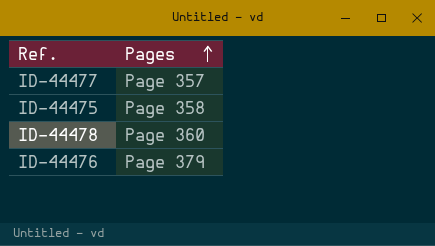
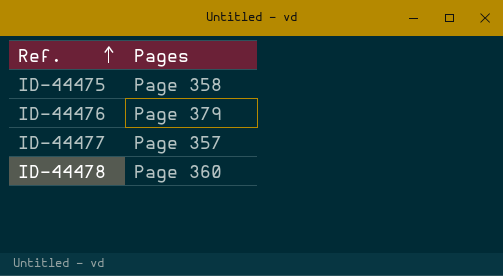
row order: Pages ascending -> Ref. ascending

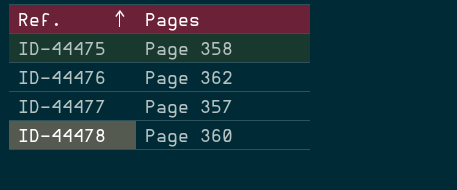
ID-44476 | Pages: Page 379 -> Page 362

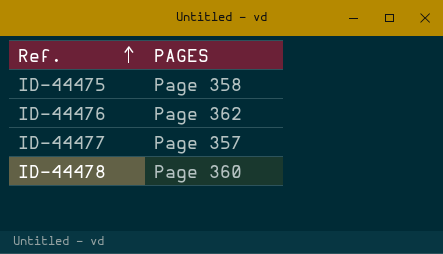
column name: Pages -> PAGES

